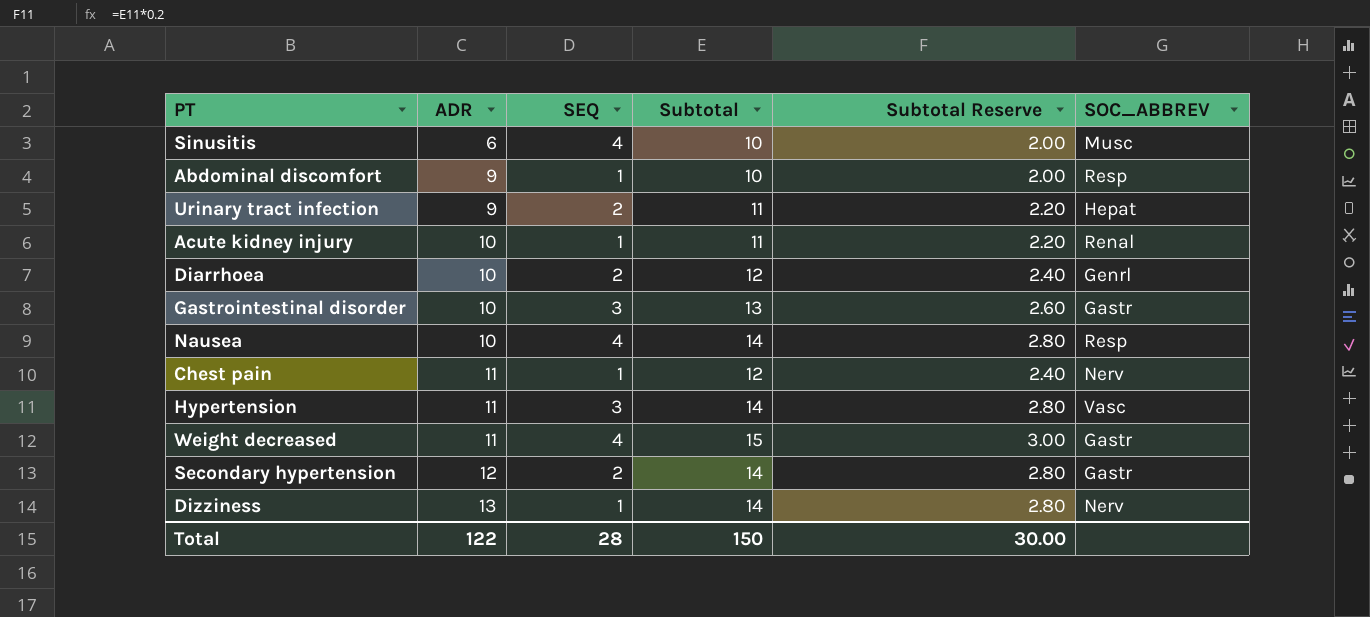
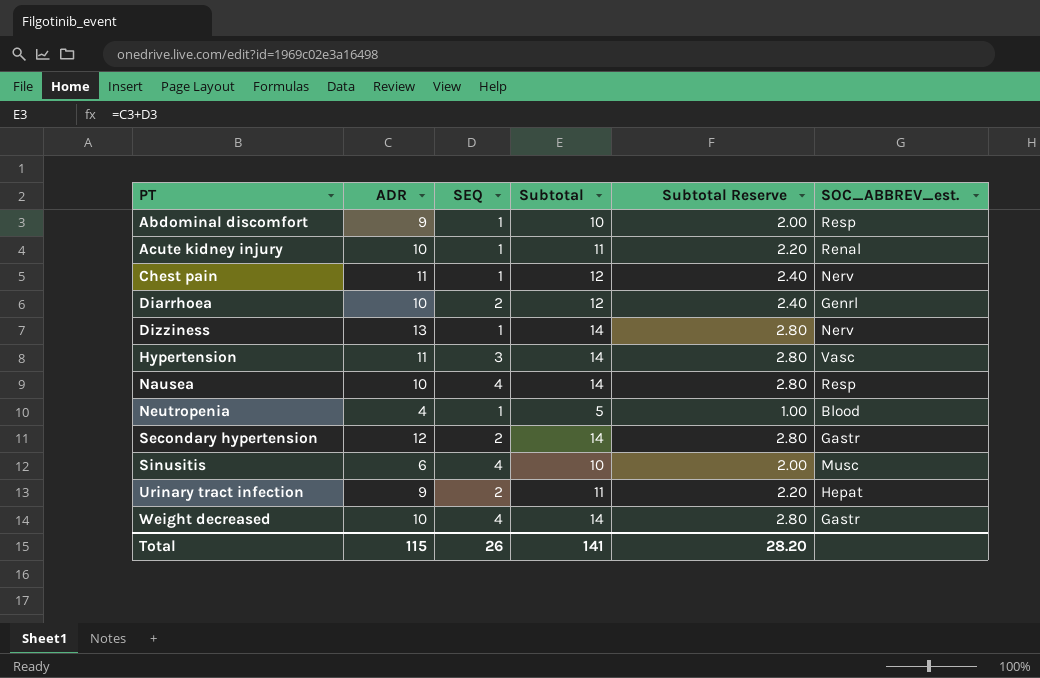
row order: ADR ascending -> PT ascending
column name: SOC_ABBREV -> SOC_ABBREV_est.
row Gastrointestinal disorder: 10 | 3 | 13 | 2.60 | Gastr -> none
row Neutropenia: none -> 4 | 1 | 5 | 1.00 | Blood
Weight decreased | ADR: 11 -> 10
Weight decreased | Subtotal: 15 -> 14
Weight decreased | Subtotal Reserve: 3.00 -> 2.80
Total | ADR: 122 -> 115
Total | SEQ: 28 -> 26
Total | Subtotal: 150 -> 141
Total | Subtotal Reserve: 30.00 -> 28.20

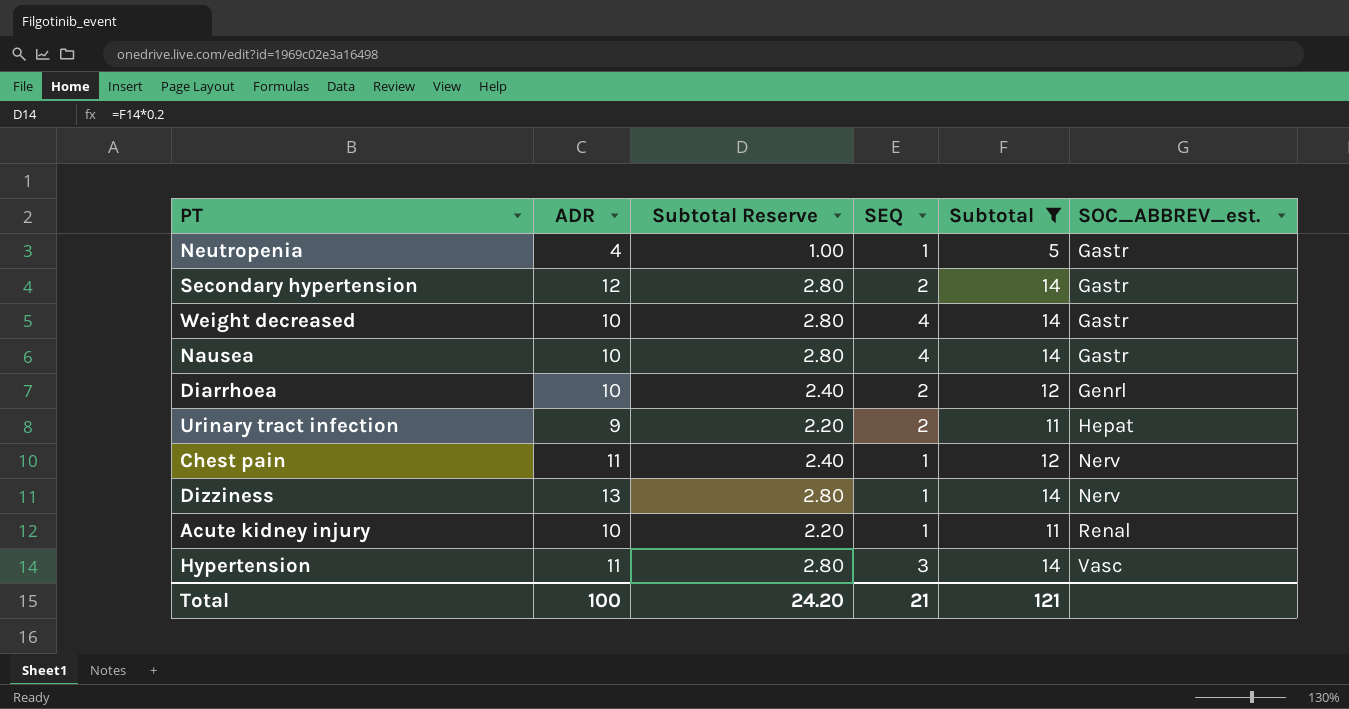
filter: none -> Subtotal != 10
row order: PT ascending -> SOC_ABBREV_est. ascending
column Subtotal Reserve | position: 5 -> 3
Neutropenia | SOC_ABBREV_est.: Blood -> Gastr
Nausea | SOC_ABBREV_est.: Resp -> Gastr
Total | ADR: 115 -> 100
Total | Subtotal Reserve: 28.20 -> 24.20
Total | SEQ: 26 -> 21
Total | Subtotal: 141 -> 121

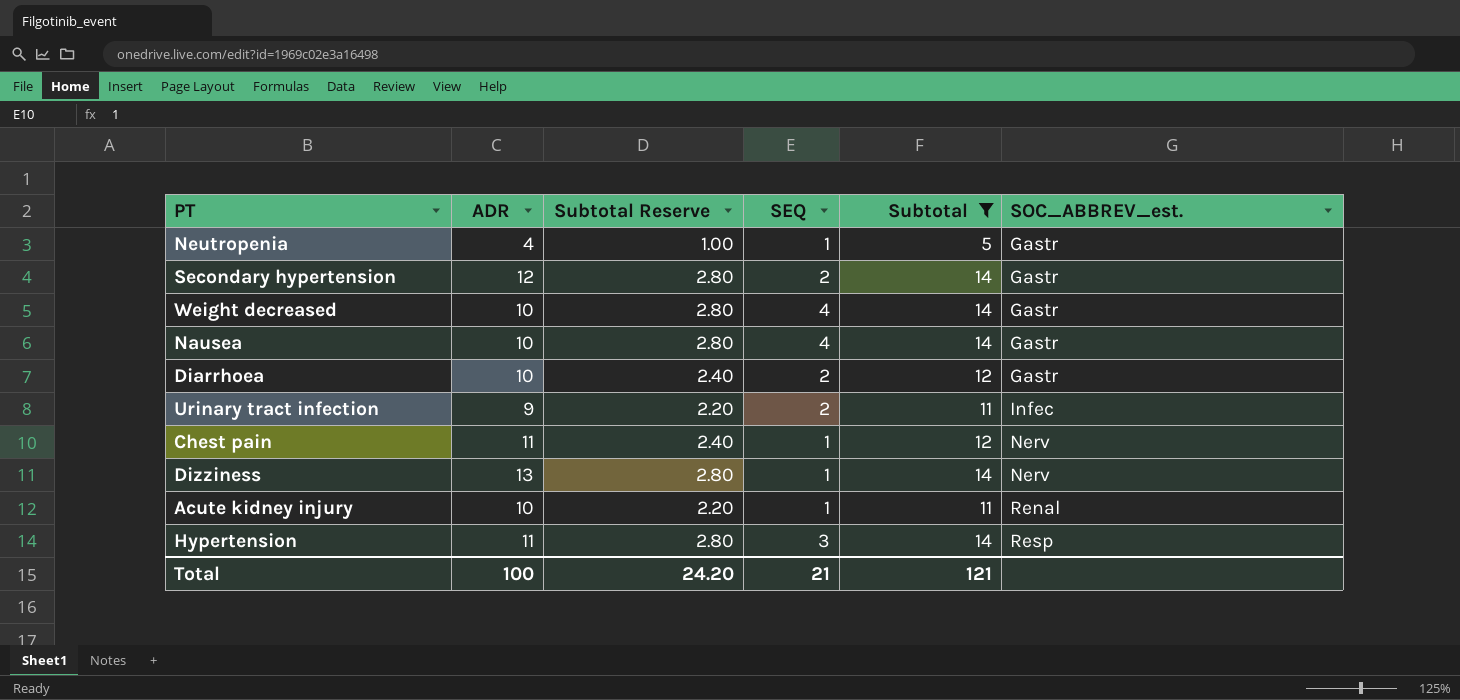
Diarrhoea | SOC_ABBREV_est.: Genrl -> Gastr
Urinary tract infection | SOC_ABBREV_est.: Hepat -> Infec
Hypertension | SOC_ABBREV_est.: Vasc -> Resp

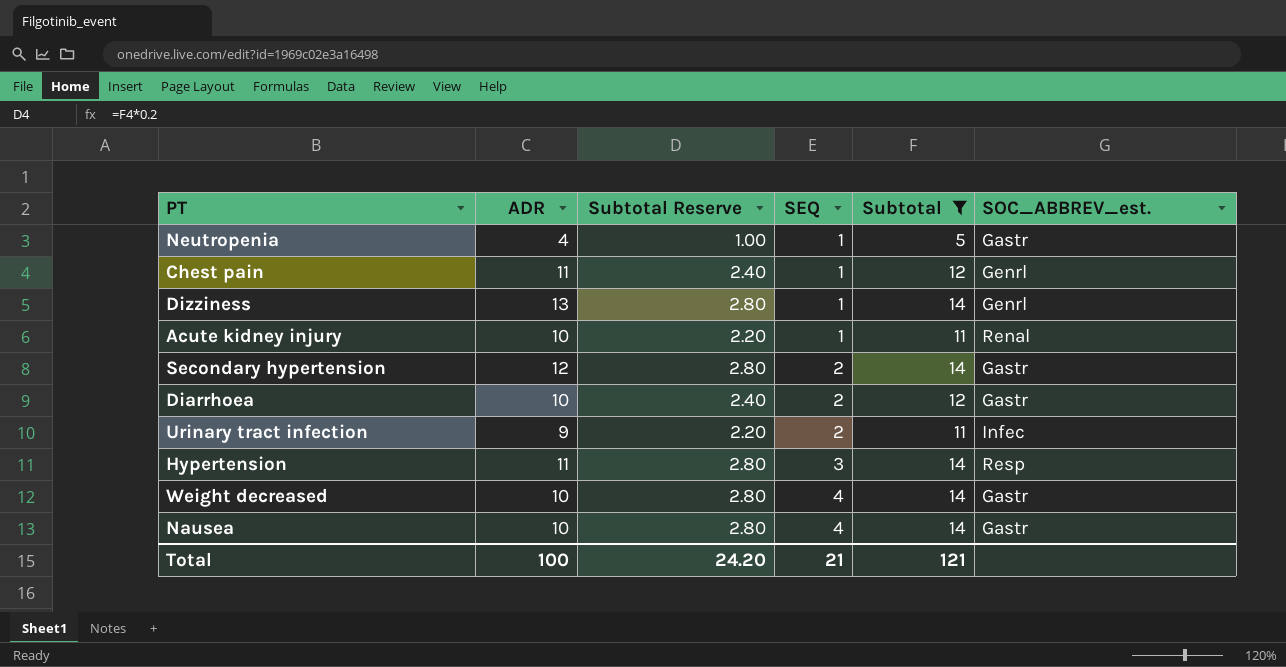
row order: SOC_ABBREV_est. ascending -> SEQ ascending
Chest pain | SOC_ABBREV_est.: Nerv -> Genrl
Dizziness | SOC_ABBREV_est.: Nerv -> Genrl

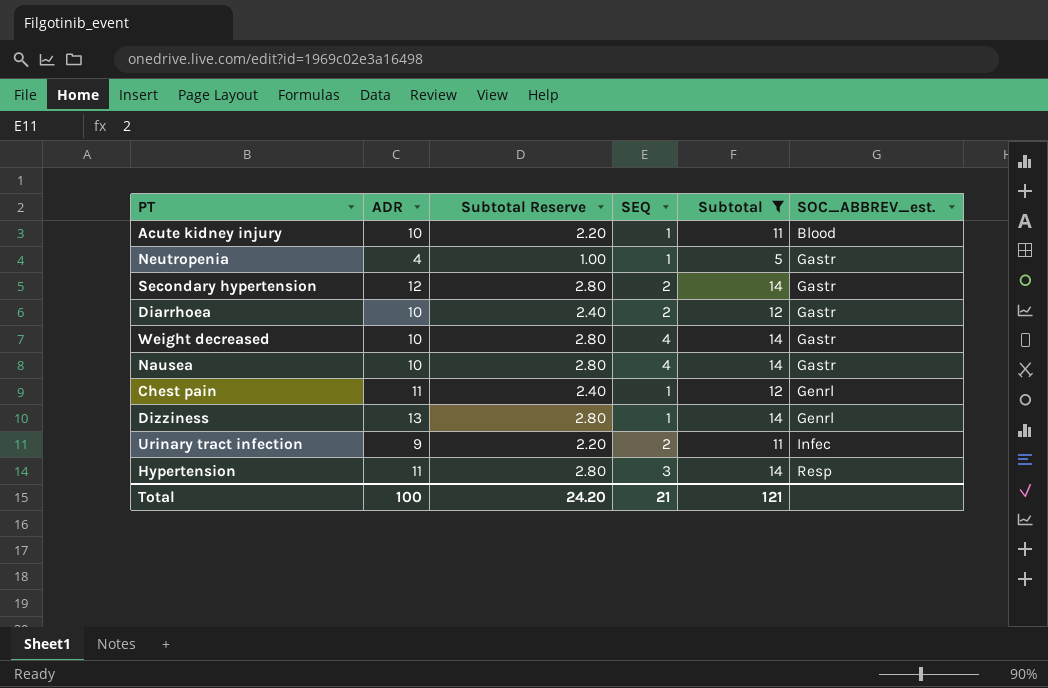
row order: SEQ ascending -> SOC_ABBREV_est. ascending
Acute kidney injury | SOC_ABBREV_est.: Renal -> Blood

